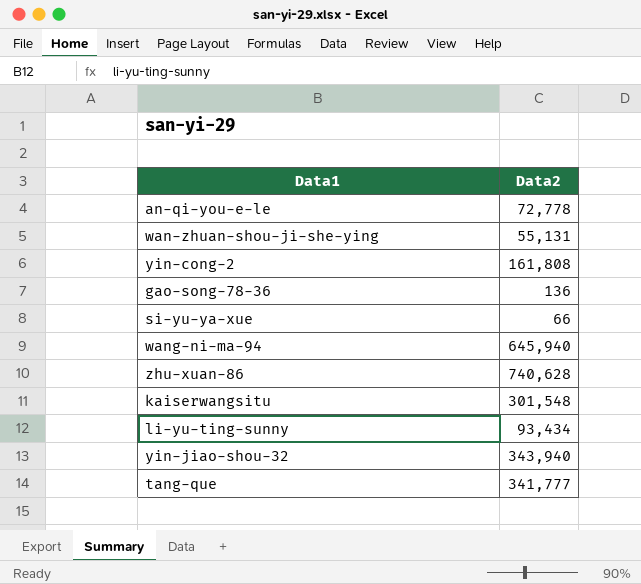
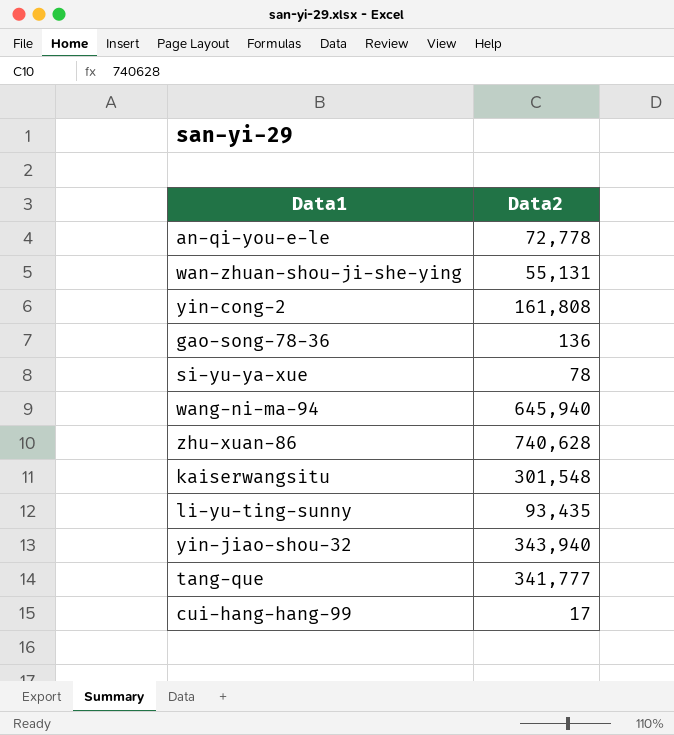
si-yu-ya-xue | Data2: 66 -> 78
li-yu-ting-sunny | Data2: 93,434 -> 93,435
row cui-hang-hang-99: none -> 17

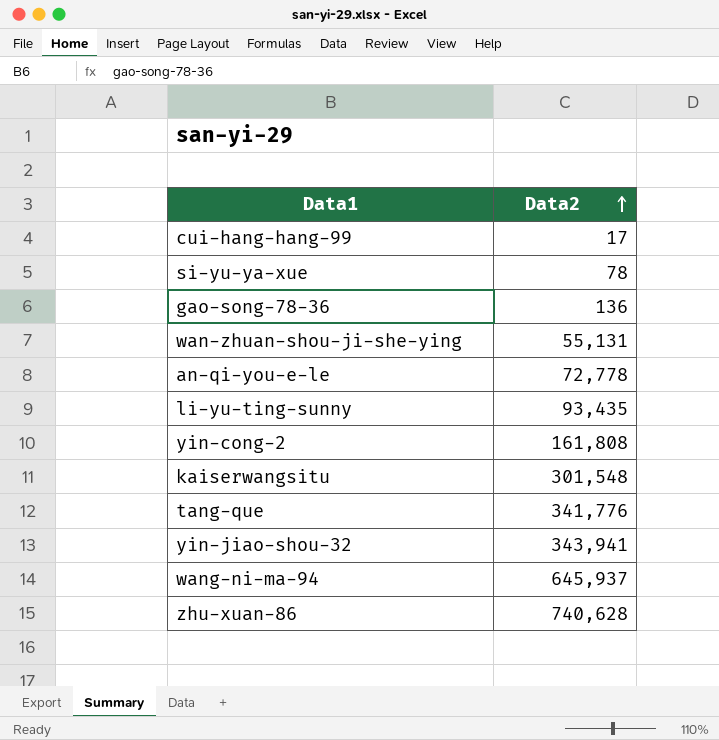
row order: none -> Data2 ascending
tang-que | Data2: 341,777 -> 341,776
yin-jiao-shou-32 | Data2: 343,940 -> 343,941
wang-ni-ma-94 | Data2: 645,940 -> 645,937

